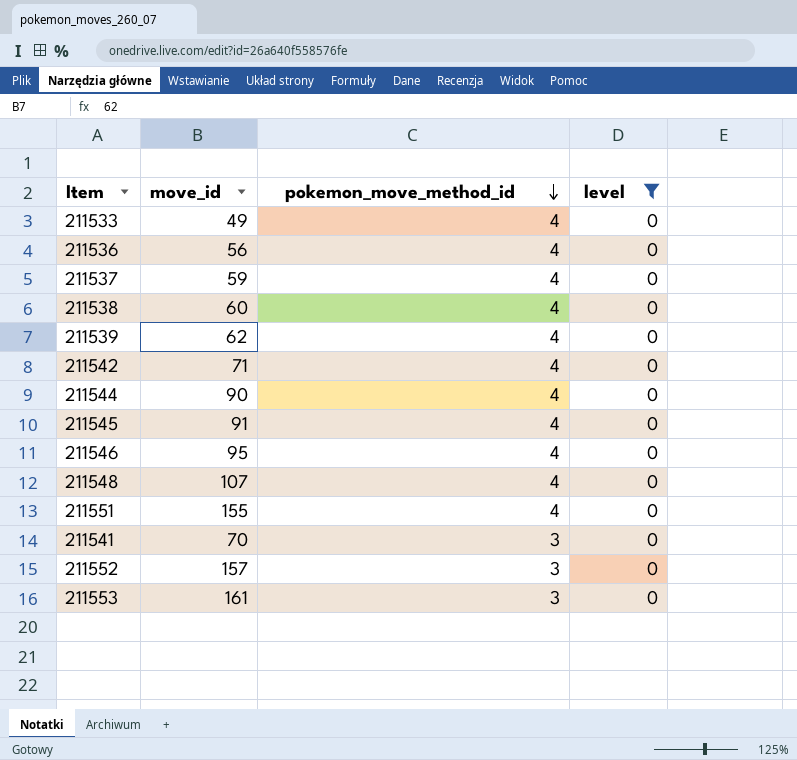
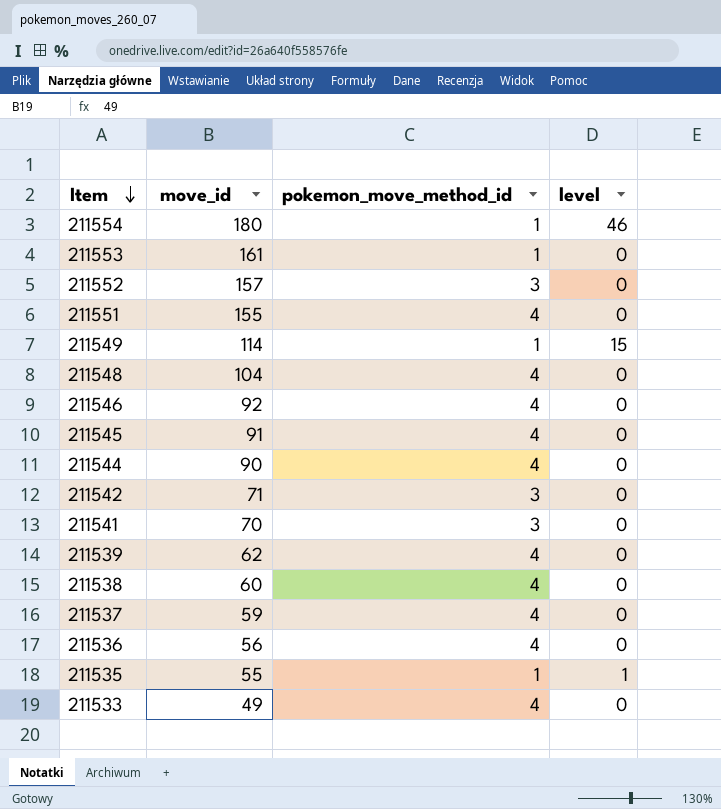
filter: level = 0 -> none
row order: pokemon_move_method_id descending -> Item descending
211553 | pokemon_move_method_id: 3 -> 1
211548 | move_id: 107 -> 104
211546 | move_id: 95 -> 92
211542 | pokemon_move_method_id: 4 -> 3

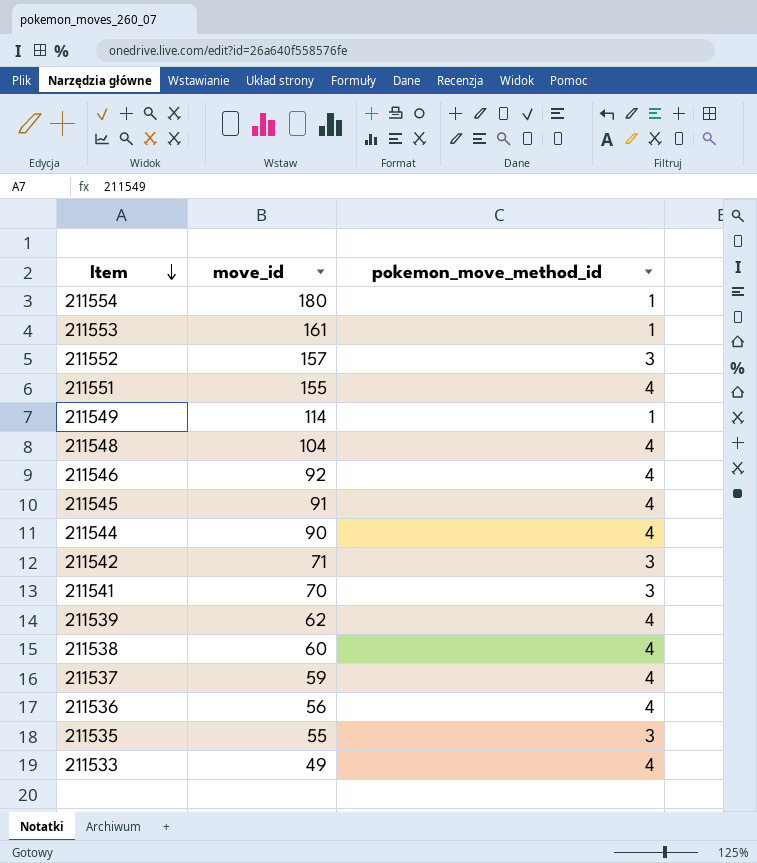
column level | position: 4 -> none
211535 | pokemon_move_method_id: 1 -> 3

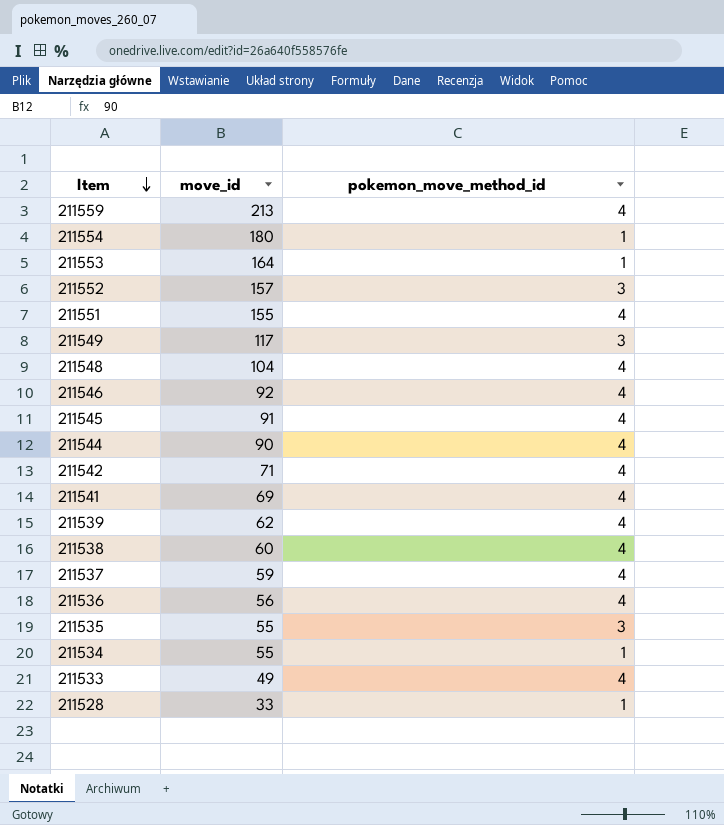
row 211559: none -> 213 | 4
211553 | move_id: 161 -> 164
211549 | move_id: 114 -> 117
211549 | pokemon_move_method_id: 1 -> 3
211542 | pokemon_move_method_id: 3 -> 4
211541 | move_id: 70 -> 69
211541 | pokemon_move_method_id: 3 -> 4
row 211534: none -> 55 | 1
row 211528: none -> 33 | 1

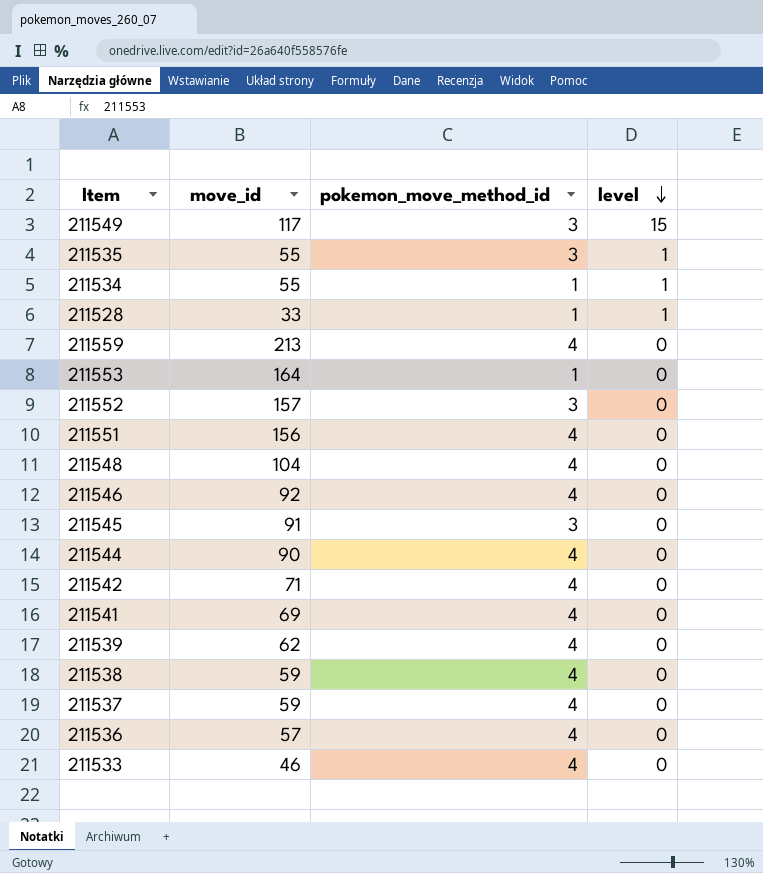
row order: Item descending -> level descending
column level | position: none -> 4
row 211554: 180 | 1 -> none
211551 | move_id: 155 -> 156
211545 | pokemon_move_method_id: 4 -> 3
211538 | move_id: 60 -> 59
211536 | move_id: 56 -> 57
211533 | move_id: 49 -> 46

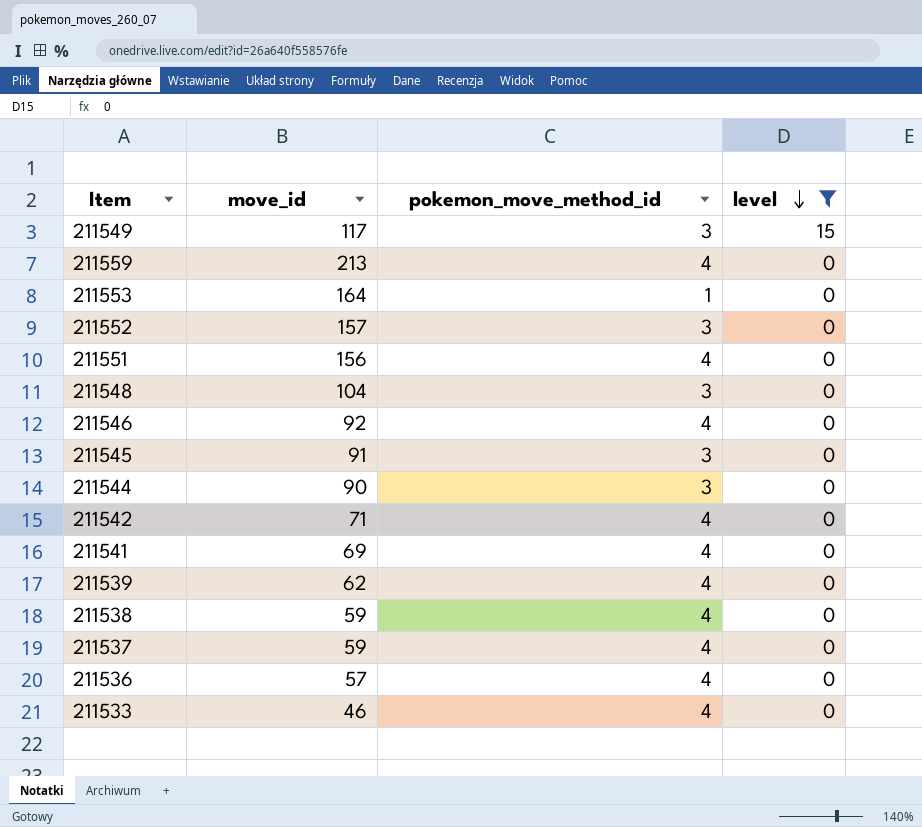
filter: none -> level != 1
211548 | pokemon_move_method_id: 4 -> 3
211544 | pokemon_move_method_id: 4 -> 3

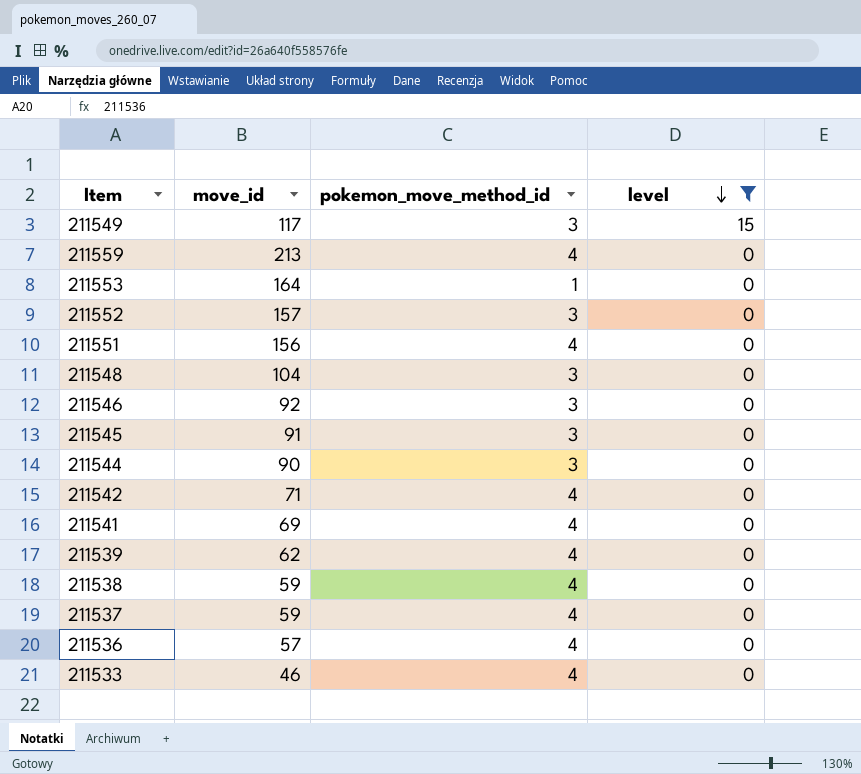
211546 | pokemon_move_method_id: 4 -> 3

